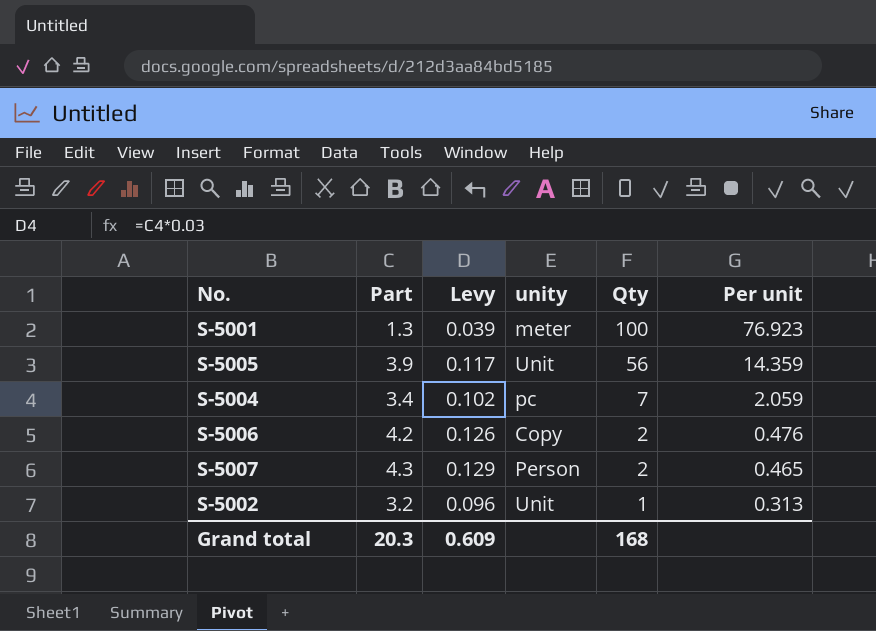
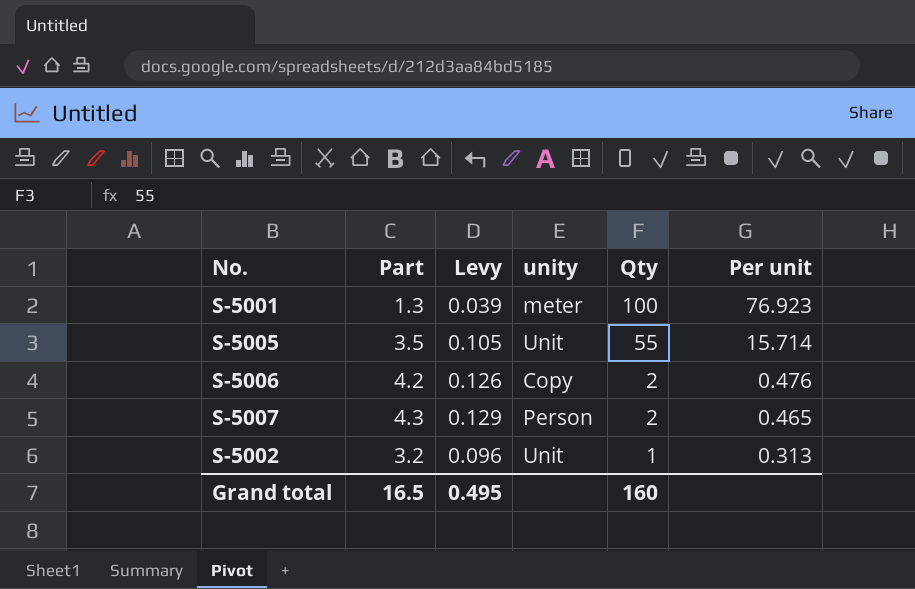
row S-5004: 3.4 | 0.102 | pc | 7 | 2.059 -> none
S-5005 | Part: 3.9 -> 3.5
S-5005 | Levy: 0.117 -> 0.105
S-5005 | Qty: 56 -> 55
S-5005 | Per unit: 14.359 -> 15.714
Grand total | Part: 20.3 -> 16.5
Grand total | Levy: 0.609 -> 0.495
Grand total | Qty: 168 -> 160

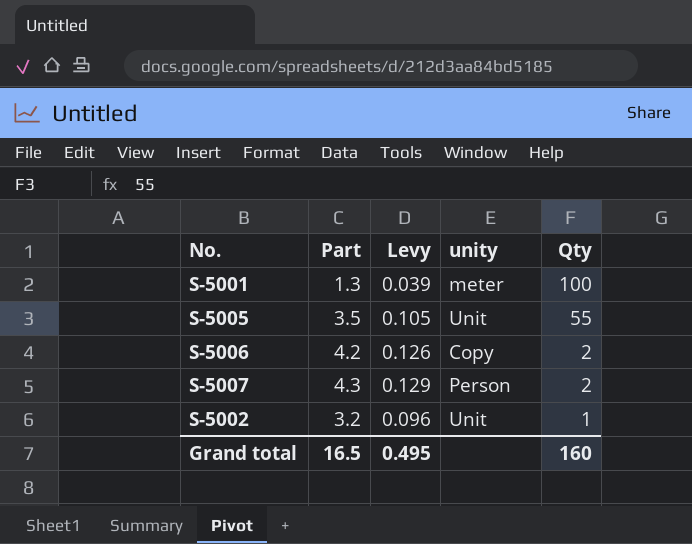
column Per unit | formula: [Qty] / [Part] -> none

